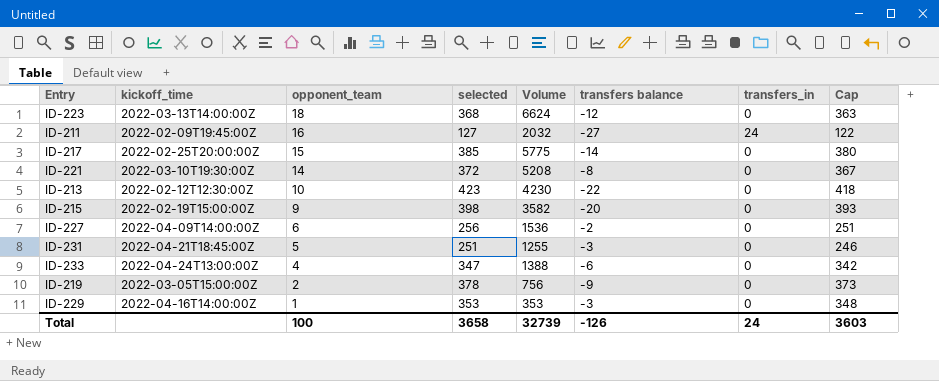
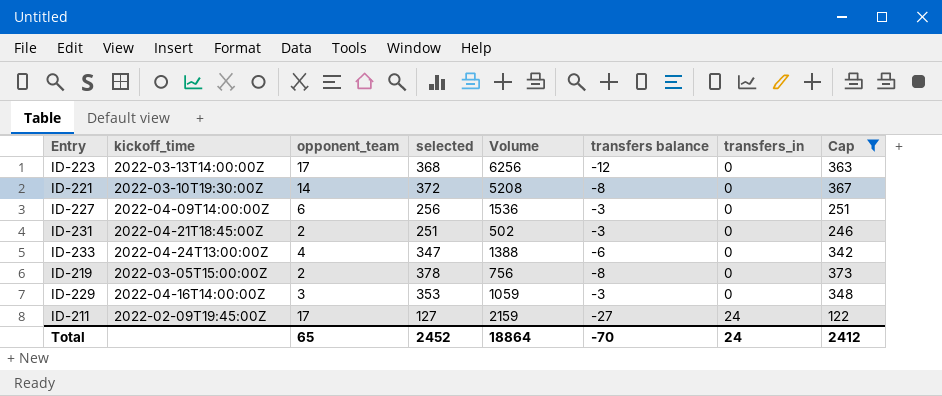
filter: none -> Cap <= 373
row order: opponent_team descending -> transfers_in ascending
ID-223 | opponent_team: 18 -> 17
ID-223 | Volume: 6624 -> 6256
ID-227 | transfers balance: -2 -> -3
ID-231 | opponent_team: 5 -> 2
ID-231 | Volume: 1255 -> 502
ID-219 | transfers balance: -9 -> -8
ID-229 | opponent_team: 1 -> 3
ID-229 | Volume: 353 -> 1059
ID-211 | opponent_team: 16 -> 17
ID-211 | Volume: 2032 -> 2159
Total | opponent_team: 100 -> 65
Total | selected: 3658 -> 2452
Total | Volume: 32739 -> 18864
Total | transfers balance: -126 -> -70
Total | Cap: 3603 -> 2412

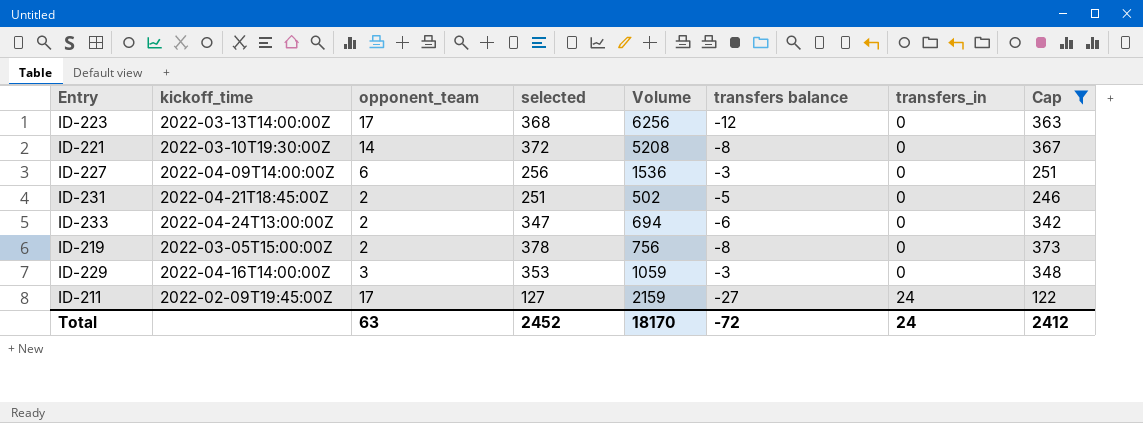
ID-231 | transfers balance: -3 -> -5
ID-233 | opponent_team: 4 -> 2
ID-233 | Volume: 1388 -> 694
Total | opponent_team: 65 -> 63
Total | Volume: 18864 -> 18170
Total | transfers balance: -70 -> -72

